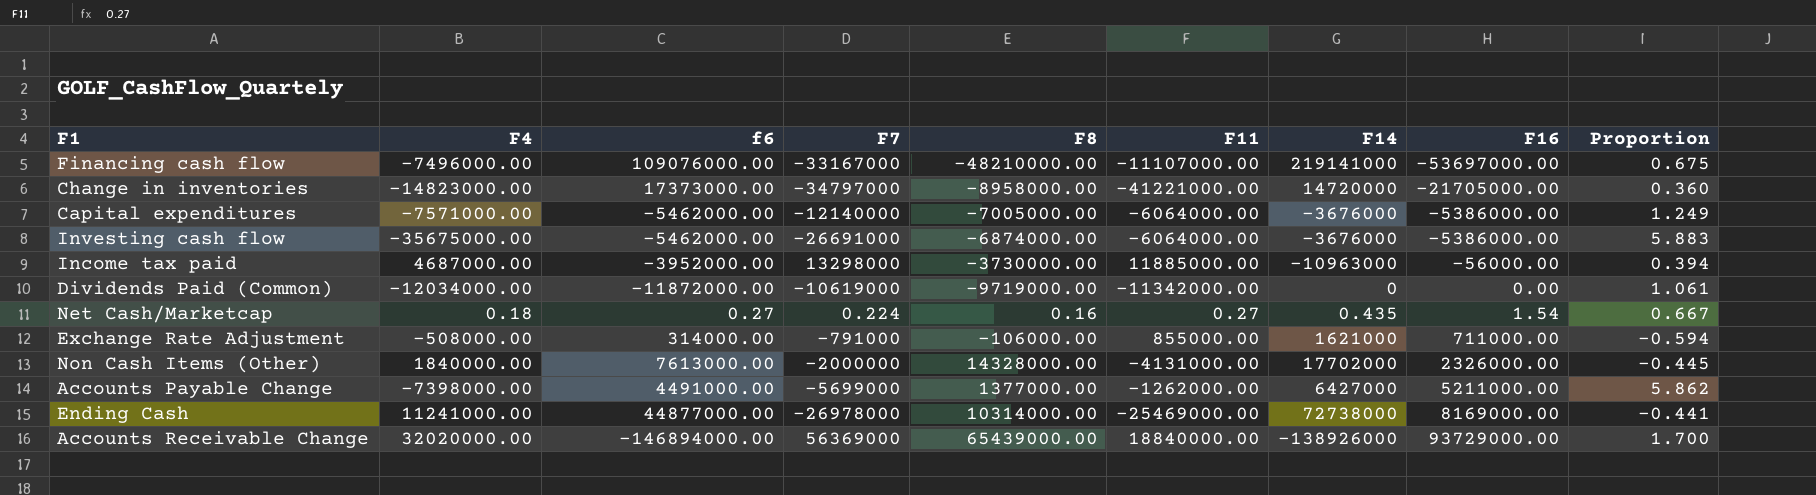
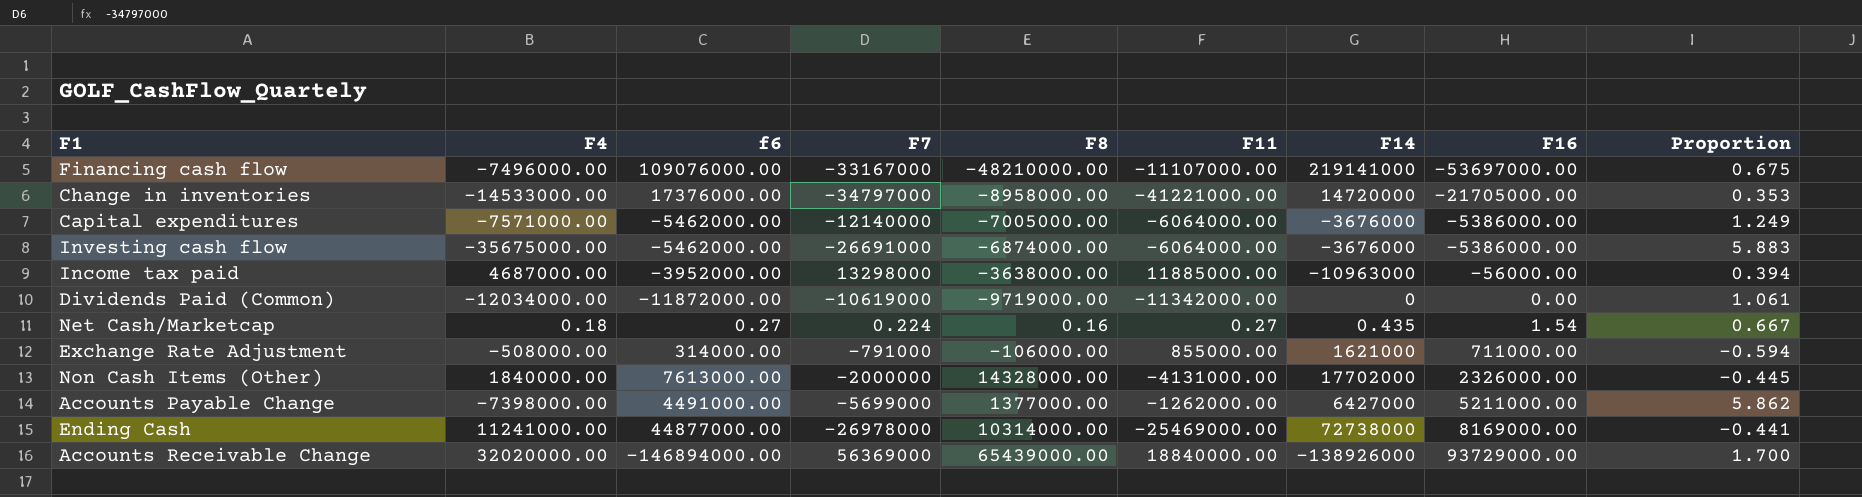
Change in inventories | F4: -14823000.00 -> -14533000.00
Change in inventories | f6: 17373000.00 -> 17376000.00
Change in inventories | Proportion: 0.360 -> 0.353
Income tax paid | F8: -3730000.00 -> -3638000.00

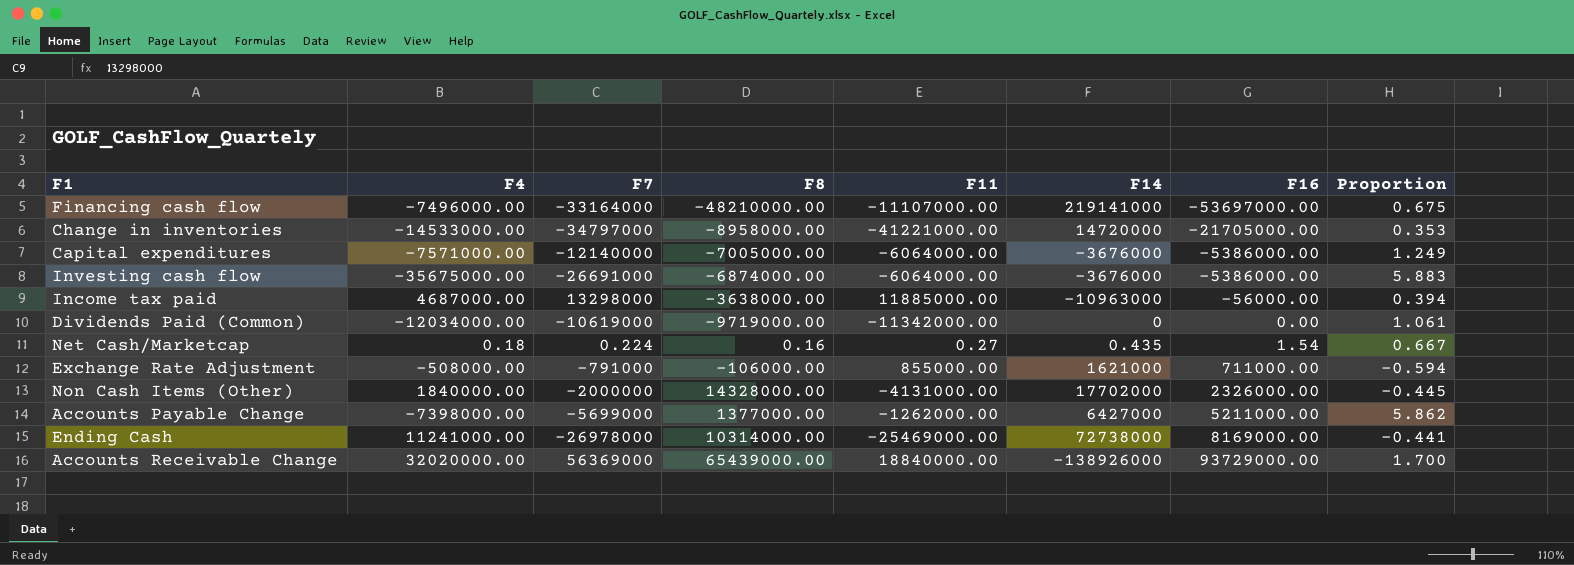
column f6 | position: 3 -> none
Financing cash flow | F7: -33167000 -> -33164000

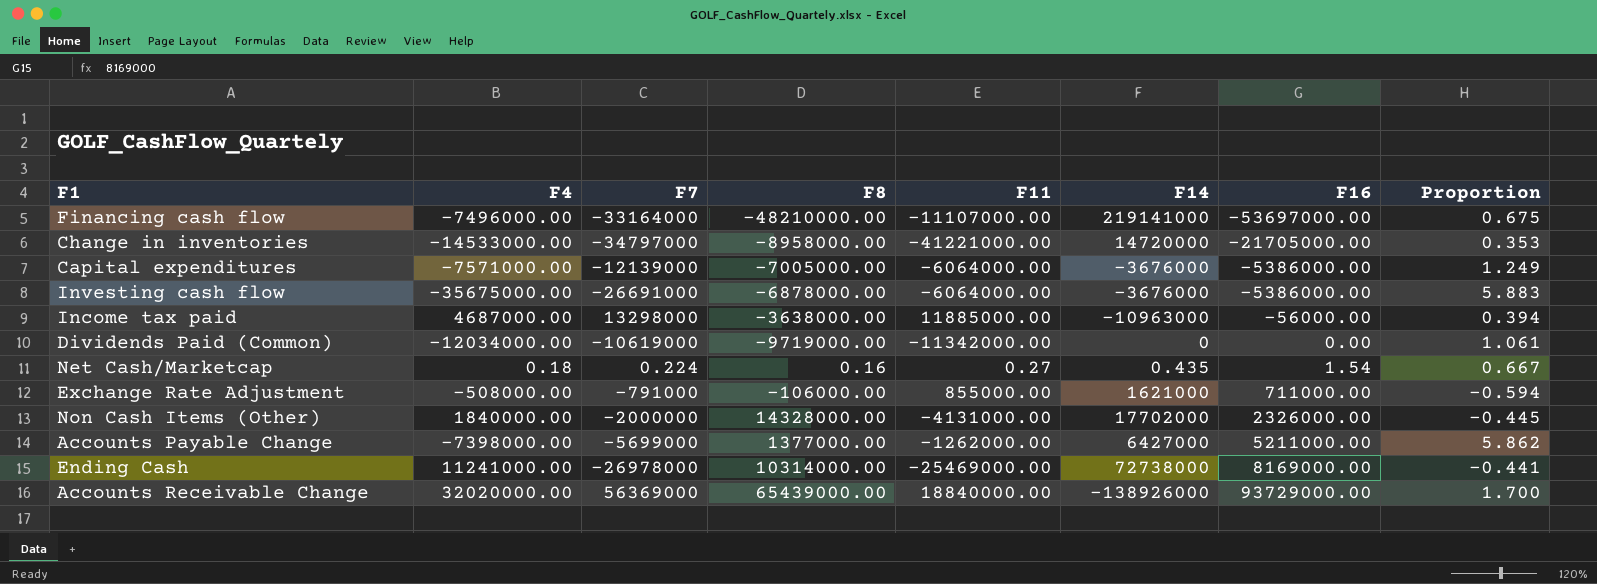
Capital expenditures | F7: -12140000 -> -12139000
Investing cash flow | F8: -6874000.00 -> -6878000.00

